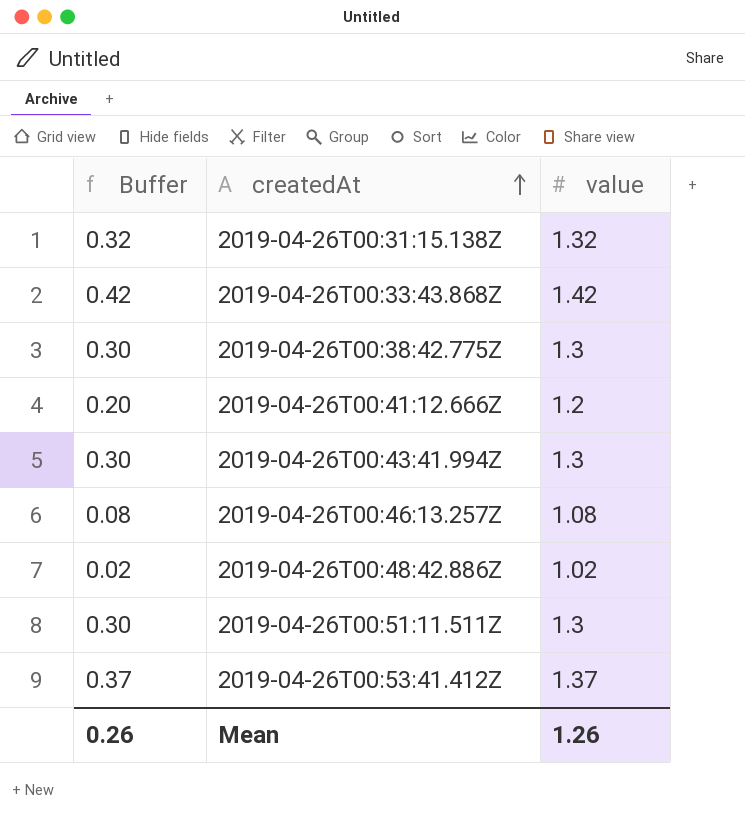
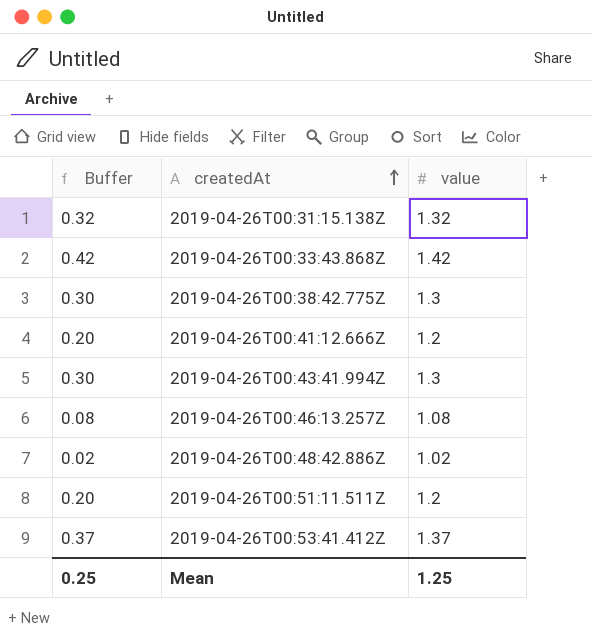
2019-04-26T00:51:11.511Z | Buffer: 0.30 -> 0.20
2019-04-26T00:51:11.511Z | value: 1.3 -> 1.2
Mean | Buffer: 0.26 -> 0.25
Mean | value: 1.26 -> 1.25

